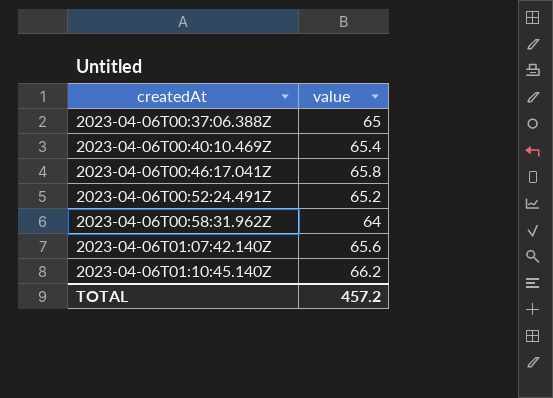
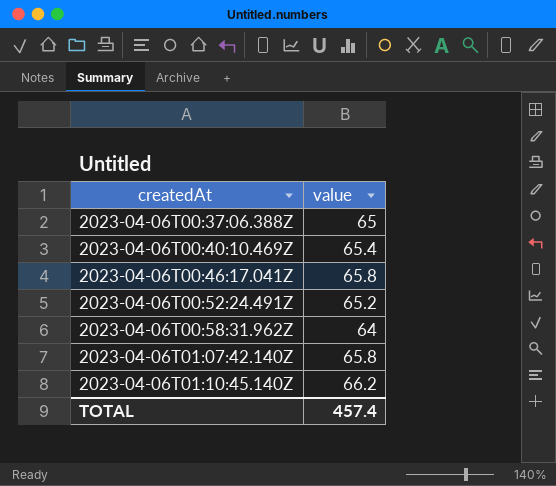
2023-04-06T01:07:42.140Z | value: 65.6 -> 65.8
TOTAL | value: 457.2 -> 457.4

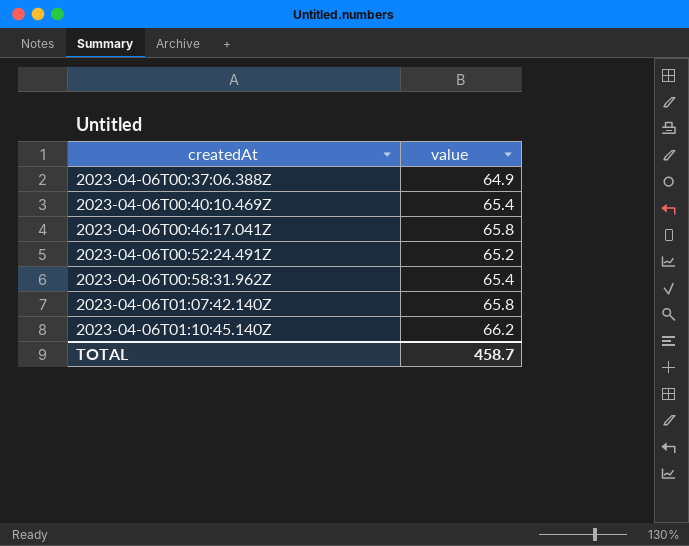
2023-04-06T00:37:06.388Z | value: 65 -> 64.9
2023-04-06T00:58:31.962Z | value: 64 -> 65.4
TOTAL | value: 457.4 -> 458.7

